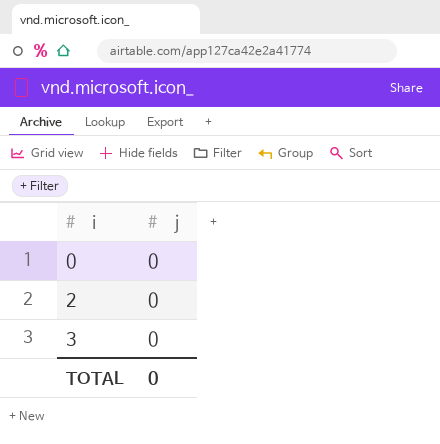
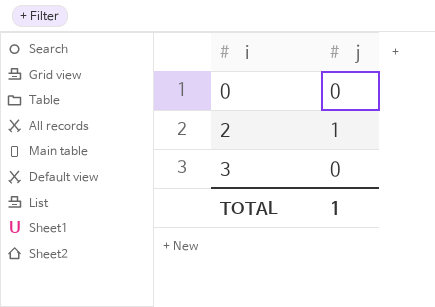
2 | j: 0 -> 1
TOTAL | j: 0 -> 1

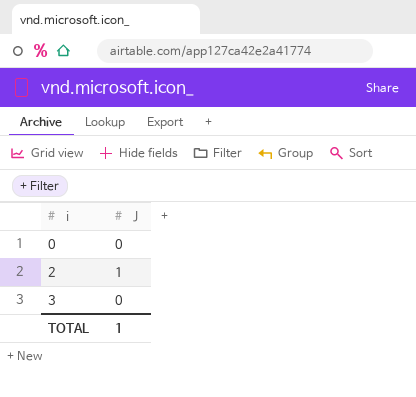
column name: j -> J

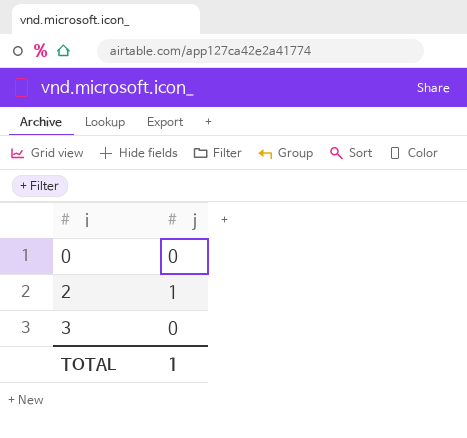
column name: J -> j

